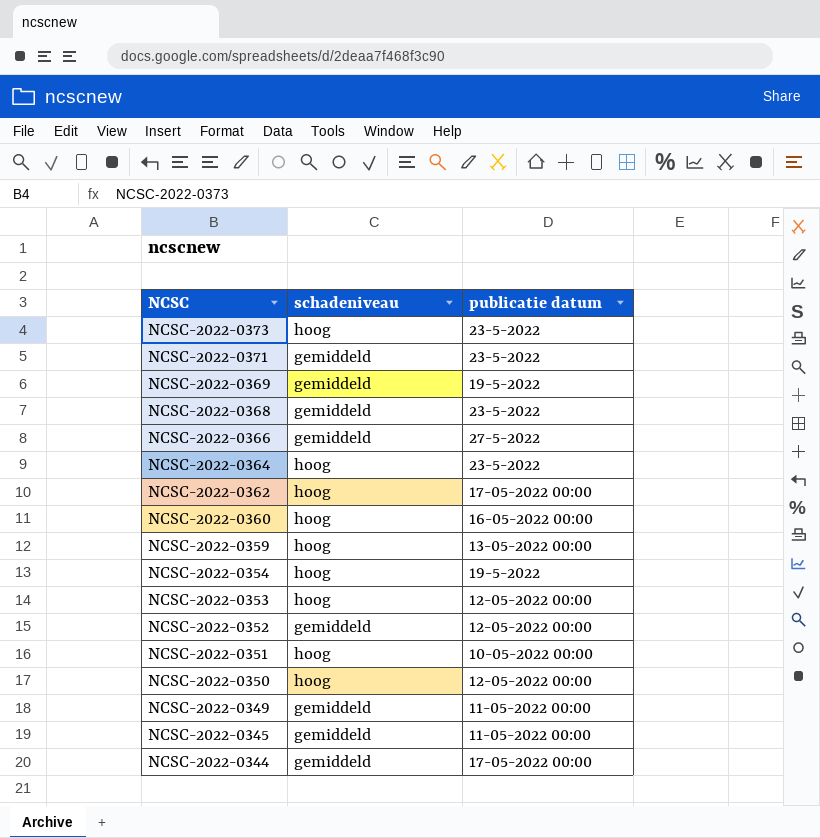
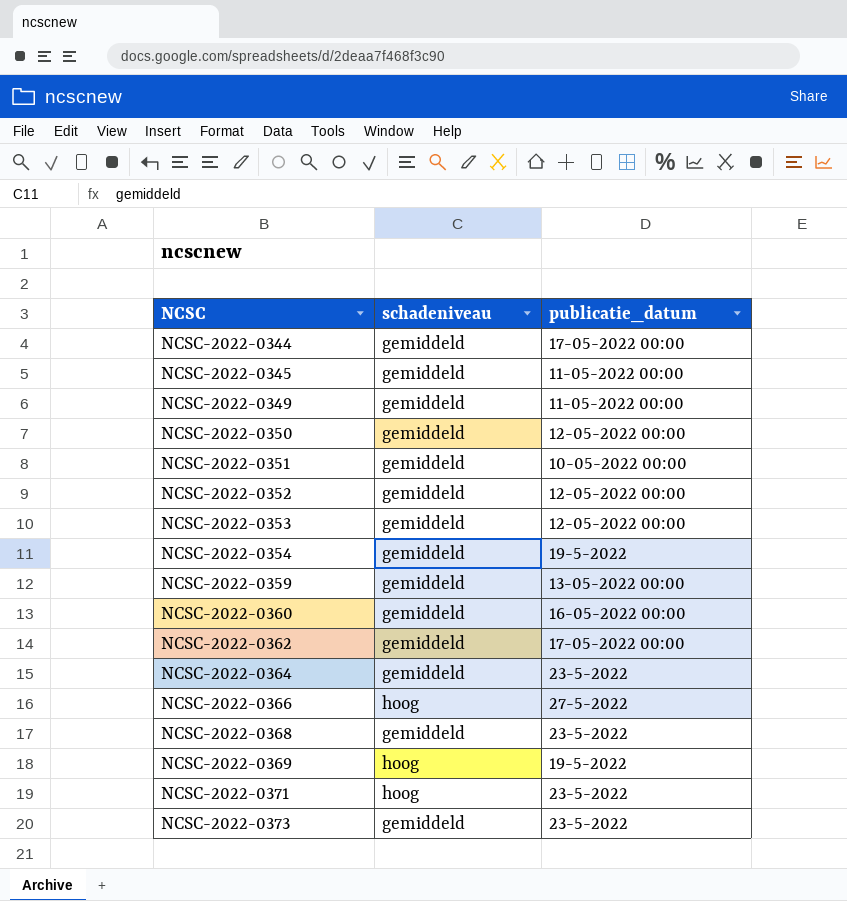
row order: NCSC descending -> NCSC ascending
column name: publicatie datum -> publicatie_datum
NCSC-2022-0350 | schadeniveau: hoog -> gemiddeld
NCSC-2022-0351 | schadeniveau: hoog -> gemiddeld
NCSC-2022-0353 | schadeniveau: hoog -> gemiddeld
NCSC-2022-0354 | schadeniveau: hoog -> gemiddeld
NCSC-2022-0359 | schadeniveau: hoog -> gemiddeld
NCSC-2022-0360 | schadeniveau: hoog -> gemiddeld
NCSC-2022-0362 | schadeniveau: hoog -> gemiddeld
NCSC-2022-0364 | schadeniveau: hoog -> gemiddeld
NCSC-2022-0366 | schadeniveau: gemiddeld -> hoog
NCSC-2022-0369 | schadeniveau: gemiddeld -> hoog
NCSC-2022-0371 | schadeniveau: gemiddeld -> hoog
NCSC-2022-0373 | schadeniveau: hoog -> gemiddeld

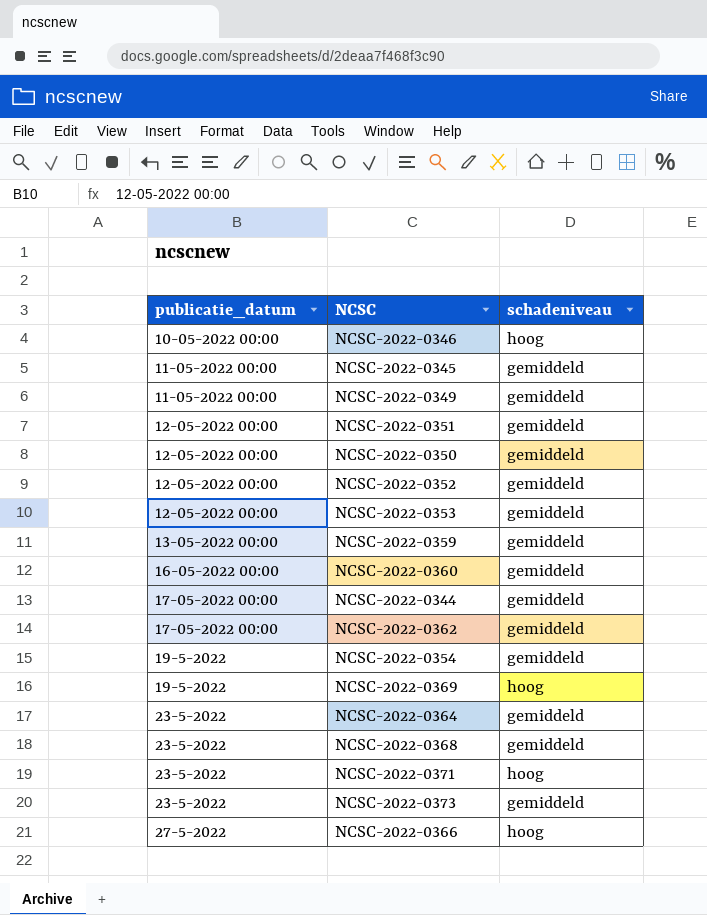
row order: NCSC ascending -> publicatie_datum ascending
column publicatie_datum | position: 3 -> 1
row NCSC-2022-0346: none -> 10-05-2022 00:00 | hoog
NCSC-2022-0351 | publicatie_datum: 10-05-2022 00:00 -> 12-05-2022 00:00

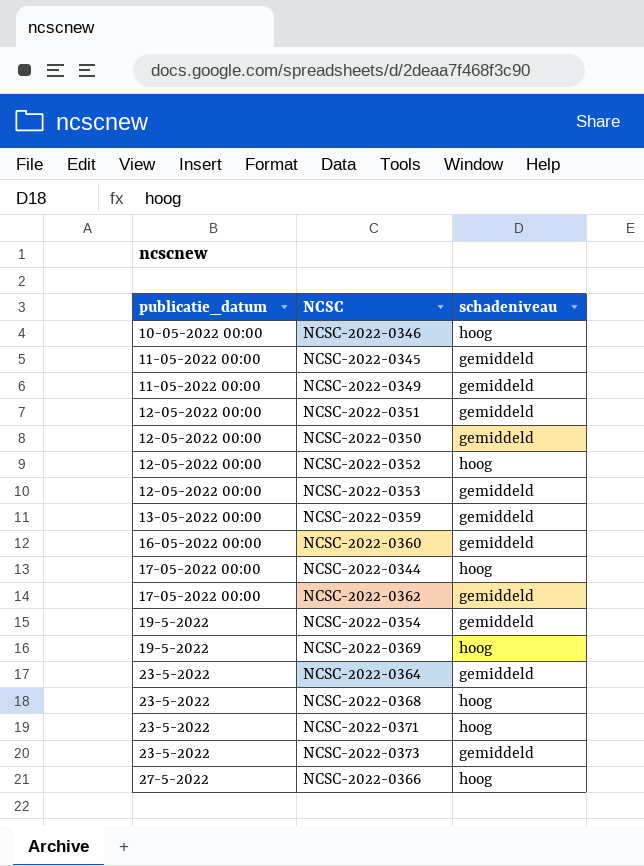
NCSC-2022-0352 | schadeniveau: gemiddeld -> hoog
NCSC-2022-0344 | schadeniveau: gemiddeld -> hoog
NCSC-2022-0368 | schadeniveau: gemiddeld -> hoog

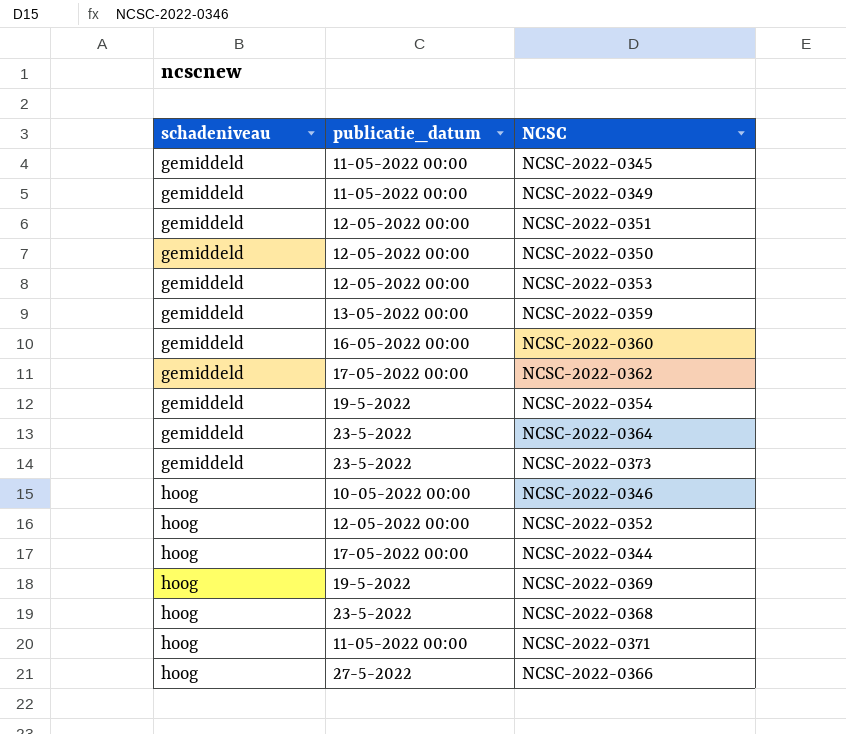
row order: publicatie_datum ascending -> schadeniveau ascending
column schadeniveau | position: 3 -> 1
NCSC-2022-0371 | publicatie_datum: 23-5-2022 -> 11-05-2022 00:00

